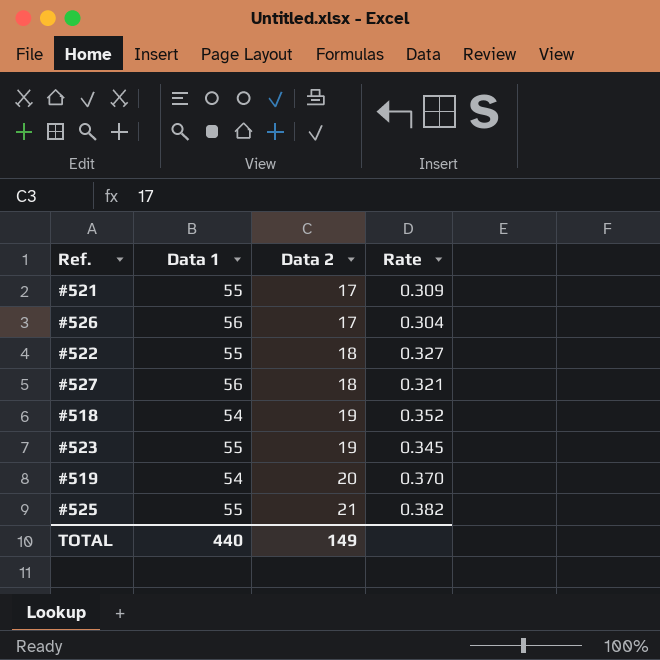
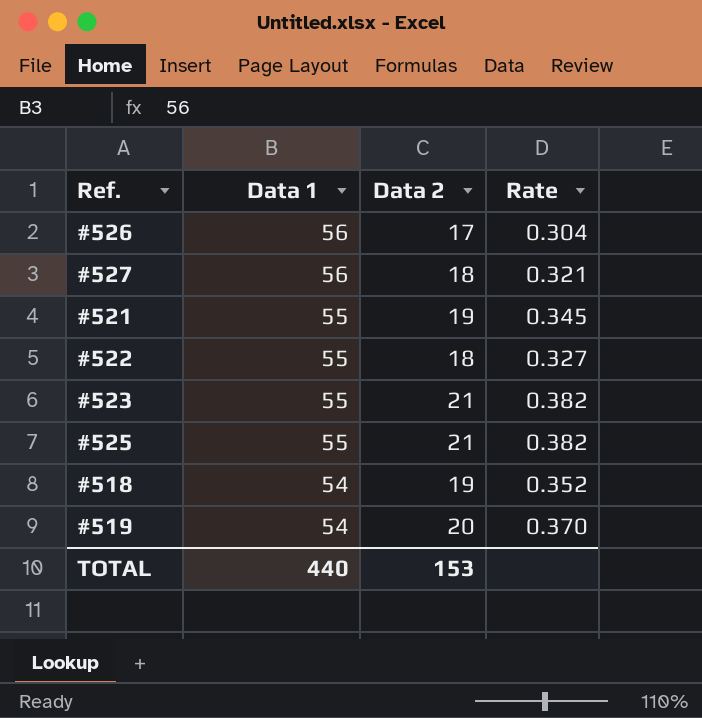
row order: Data 2 ascending -> Data 1 descending
#521 | Data 2: 17 -> 19
#521 | Rate: 0.309 -> 0.345
#523 | Data 2: 19 -> 21
#523 | Rate: 0.345 -> 0.382
TOTAL | Data 2: 149 -> 153

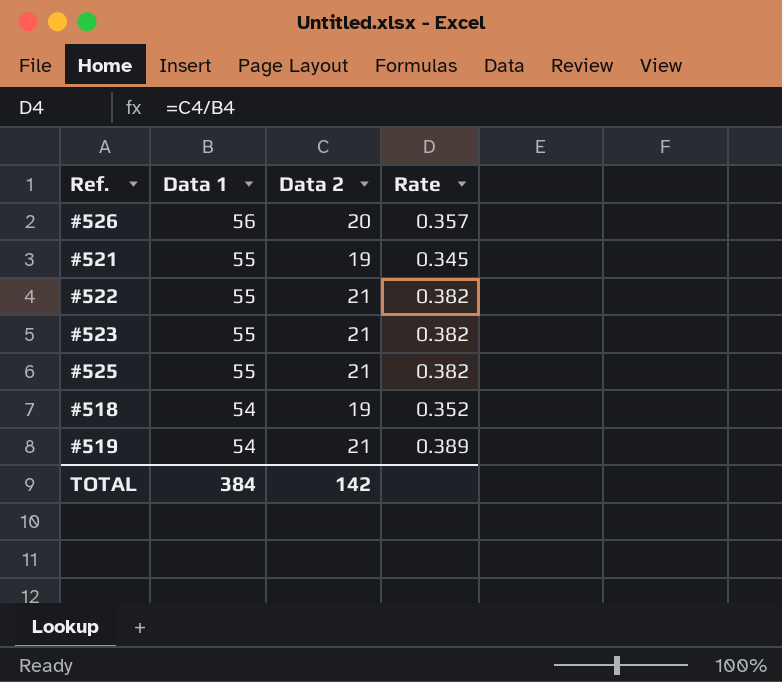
row #527: 56 | 18 | 0.321 -> none
#526 | Data 2: 17 -> 20
#526 | Rate: 0.304 -> 0.357
#522 | Data 2: 18 -> 21
#522 | Rate: 0.327 -> 0.382
#519 | Data 2: 20 -> 21
#519 | Rate: 0.370 -> 0.389
TOTAL | Data 1: 440 -> 384
TOTAL | Data 2: 153 -> 142

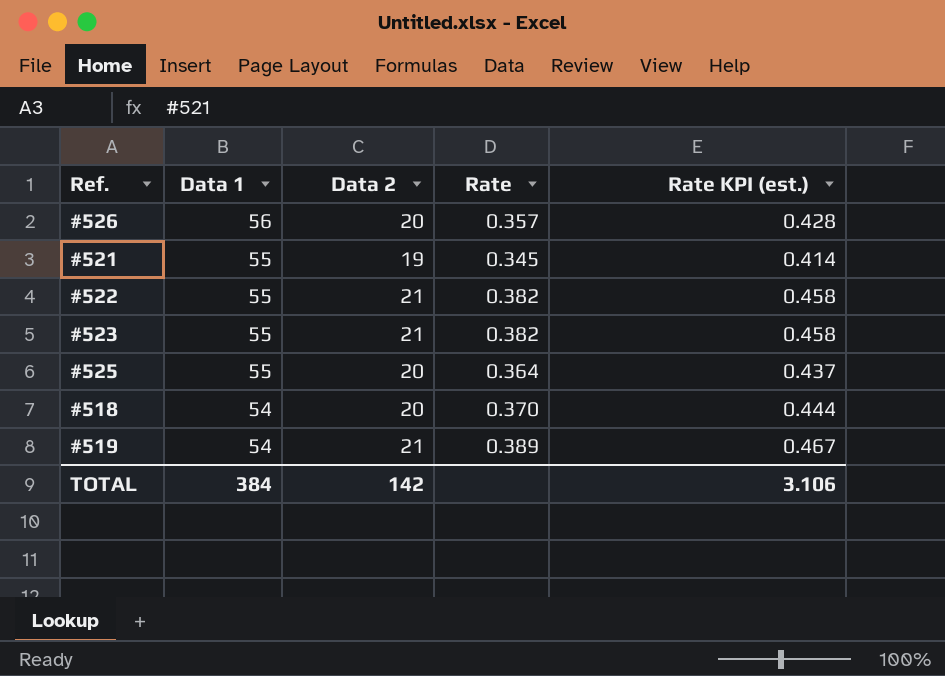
column Rate KPI (est.) | formula: none -> [Rate] * 1.2
#525 | Data 2: 21 -> 20
#525 | Rate: 0.382 -> 0.364
#518 | Data 2: 19 -> 20
#518 | Rate: 0.352 -> 0.370

